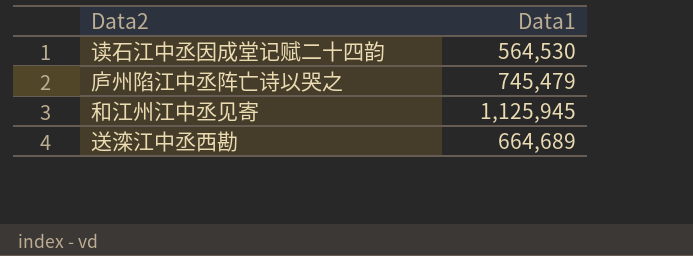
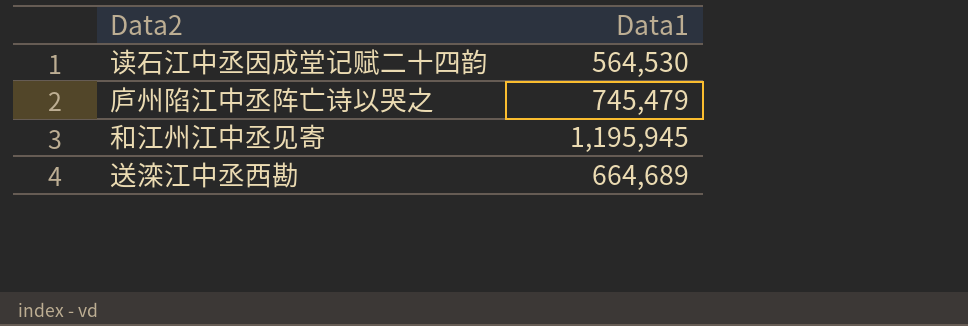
和江州江中丞见寄 | Data1: 1,125,945 -> 1,195,945

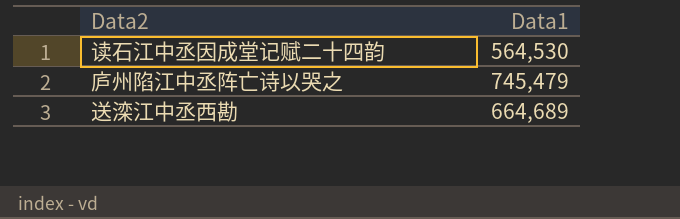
row 和江州江中丞见寄: 1,195,945 -> none

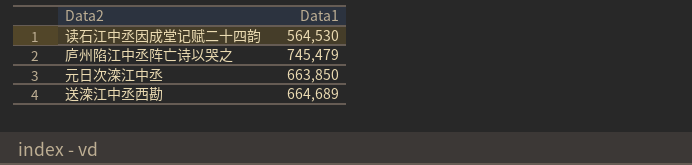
row 元日次滦江中丞: none -> 663,850

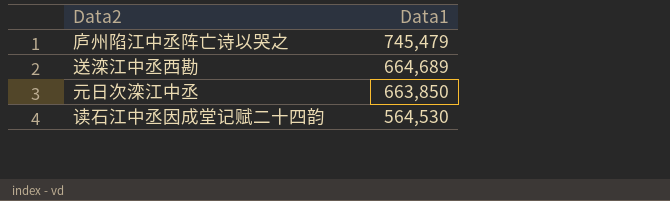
row order: none -> Data1 descending

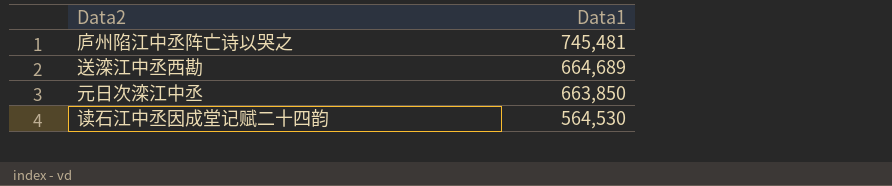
庐州陷江中丞阵亡诗以哭之 | Data1: 745,479 -> 745,481

